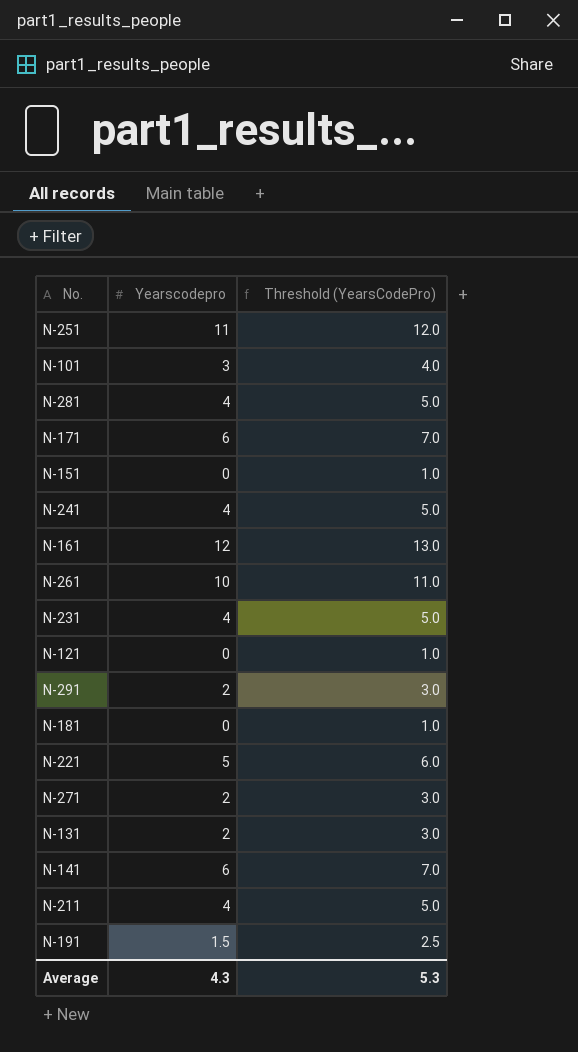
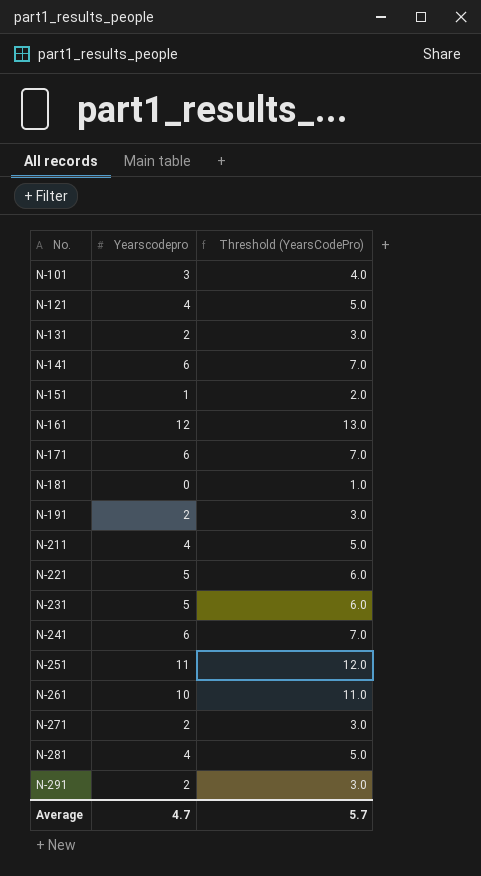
row order: none -> No. ascending
N-121 | Yearscodepro: 0 -> 4
N-121 | Threshold (YearsCodePro): 1.0 -> 5.0
N-151 | Yearscodepro: 0 -> 1
N-151 | Threshold (YearsCodePro): 1.0 -> 2.0
N-191 | Yearscodepro: 1.5 -> 2
N-191 | Threshold (YearsCodePro): 2.5 -> 3.0
N-231 | Yearscodepro: 4 -> 5
N-231 | Threshold (YearsCodePro): 5.0 -> 6.0
N-241 | Yearscodepro: 4 -> 6
N-241 | Threshold (YearsCodePro): 5.0 -> 7.0
Average | Yearscodepro: 4.3 -> 4.7
Average | Threshold (YearsCodePro): 5.3 -> 5.7

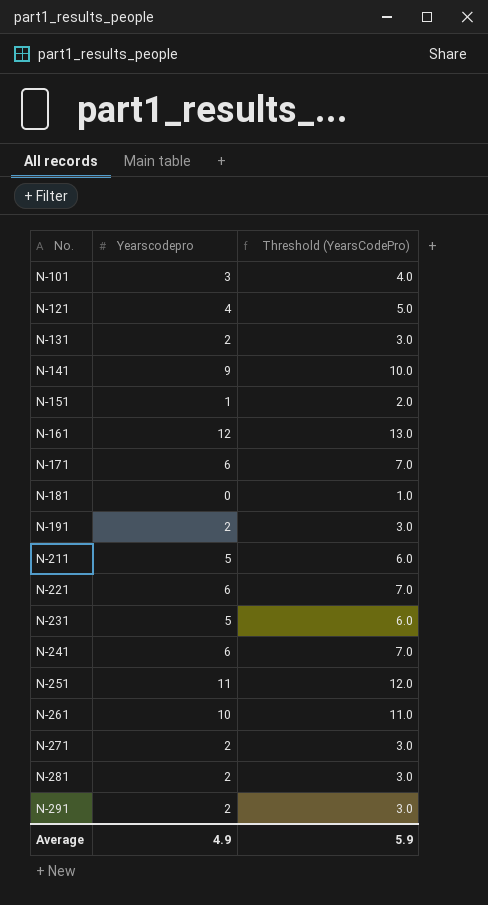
N-141 | Yearscodepro: 6 -> 9
N-141 | Threshold (YearsCodePro): 7.0 -> 10.0
N-211 | Yearscodepro: 4 -> 5
N-211 | Threshold (YearsCodePro): 5.0 -> 6.0
N-221 | Yearscodepro: 5 -> 6
N-221 | Threshold (YearsCodePro): 6.0 -> 7.0
N-281 | Yearscodepro: 4 -> 2
N-281 | Threshold (YearsCodePro): 5.0 -> 3.0
Average | Yearscodepro: 4.7 -> 4.9
Average | Threshold (YearsCodePro): 5.7 -> 5.9

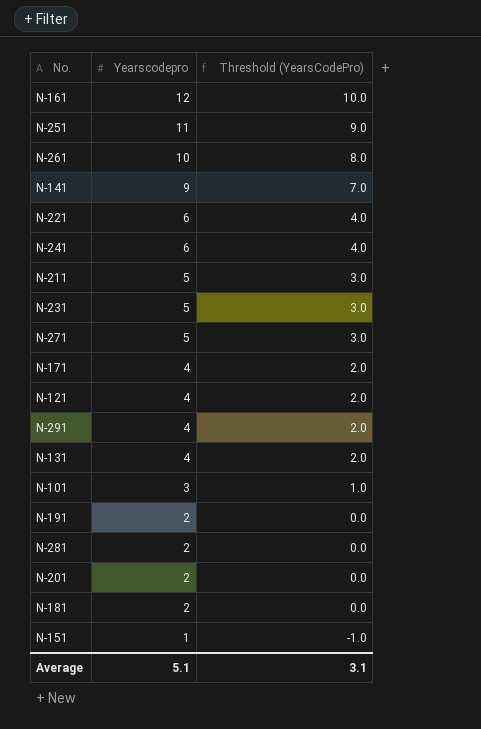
row order: No. ascending -> Yearscodepro descending
column Threshold (YearsCodePro) | formula: [Yearscodepro] + 1 -> [Yearscodepro] - 2
N-271 | Yearscodepro: 2 -> 5
N-171 | Yearscodepro: 6 -> 4
N-291 | Yearscodepro: 2 -> 4
N-131 | Yearscodepro: 2 -> 4
row N-201: none -> 2 | 0.0
N-181 | Yearscodepro: 0 -> 2
Average | Yearscodepro: 4.9 -> 5.1
Average | Threshold (YearsCodePro): 5.9 -> 3.1

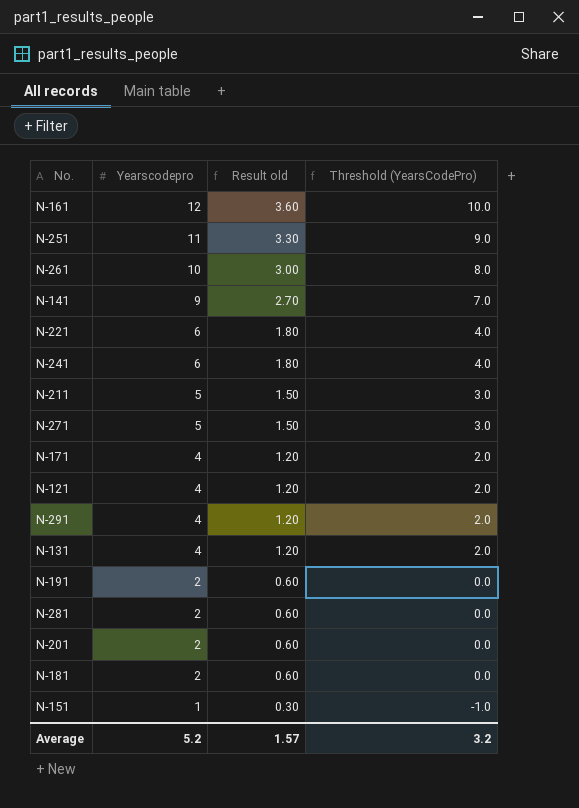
column Result old | formula: none -> [Yearscodepro] * 0.3
row N-231: 5 | 3.0 -> none
row N-101: 3 | 1.0 -> none
Average | Yearscodepro: 5.1 -> 5.2
Average | Threshold (YearsCodePro): 3.1 -> 3.2

